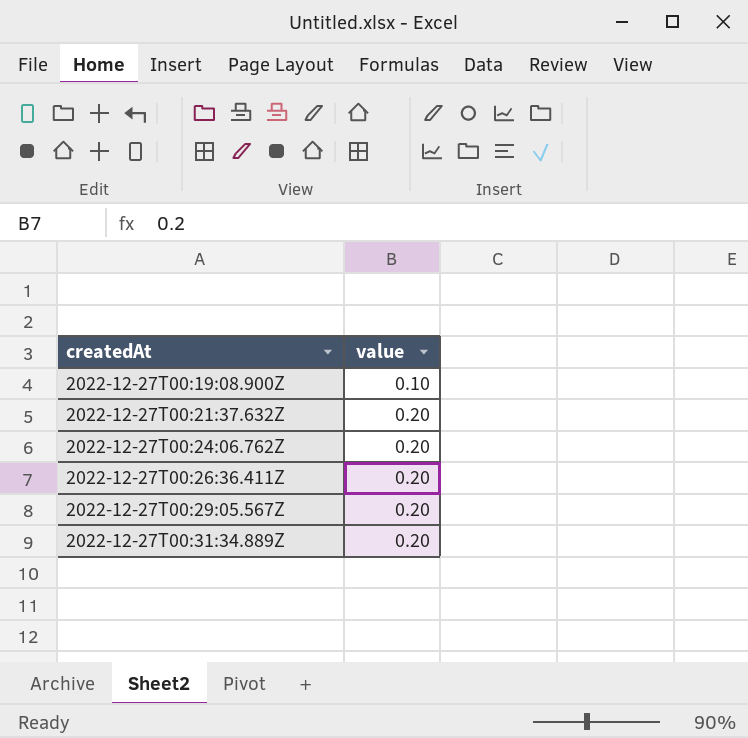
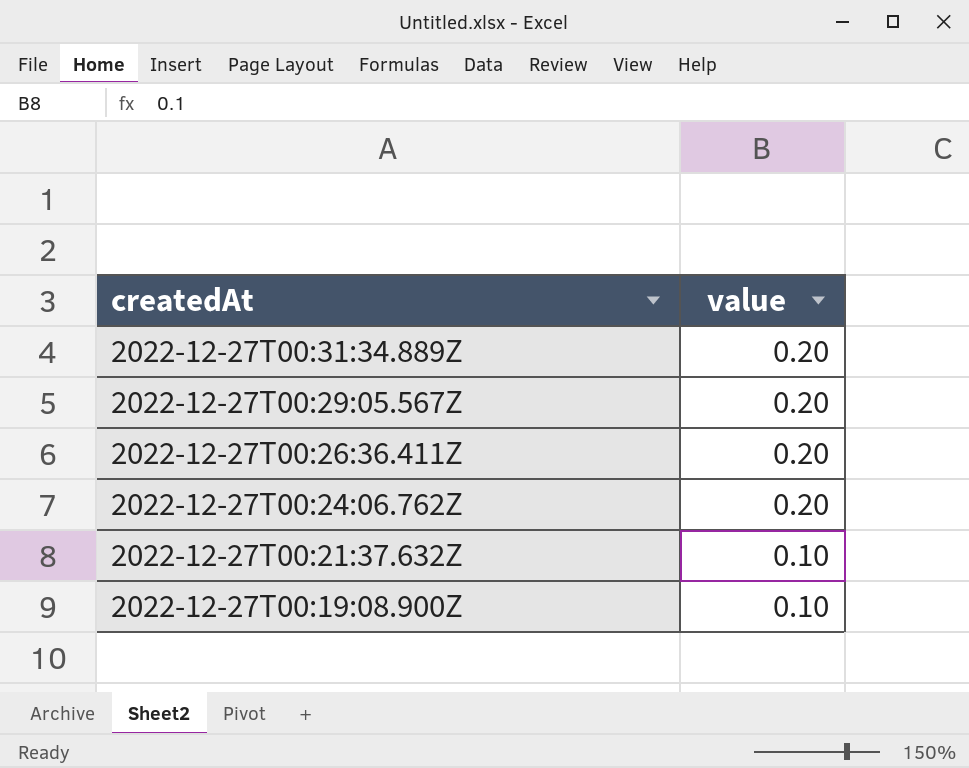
row order: createdAt ascending -> createdAt descending
2022-12-27T00:21:37.632Z | value: 0.20 -> 0.10

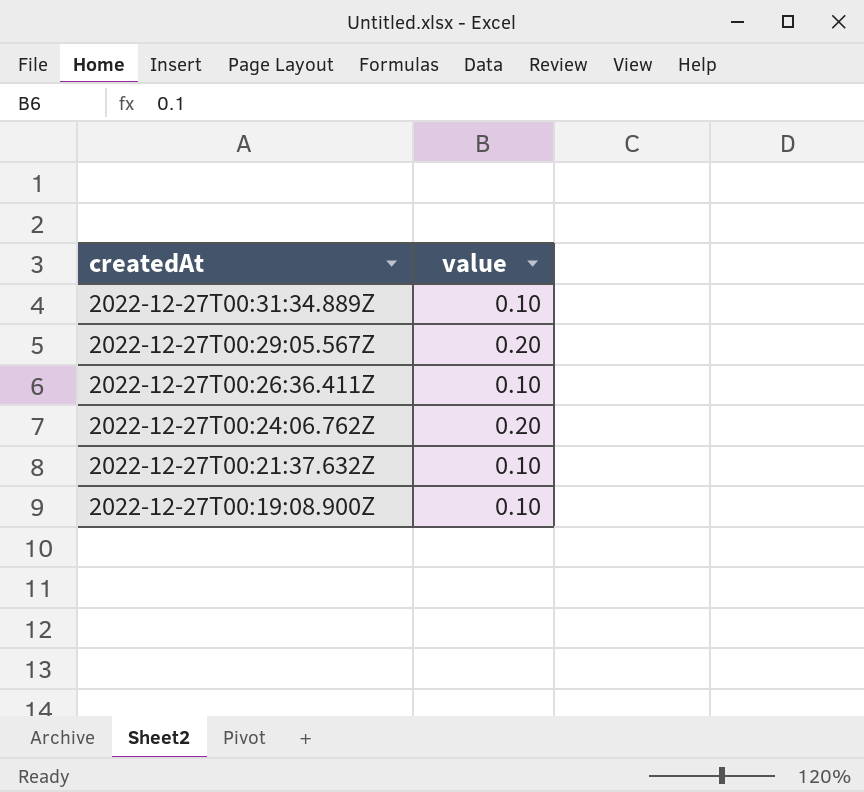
2022-12-27T00:31:34.889Z | value: 0.20 -> 0.10
2022-12-27T00:26:36.411Z | value: 0.20 -> 0.10

